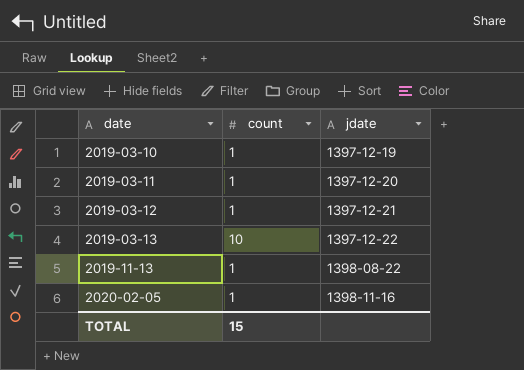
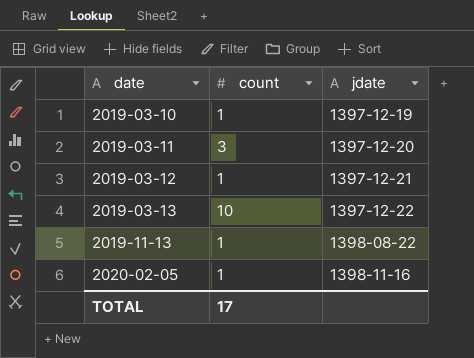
2019-03-11 | count: 1 -> 3
TOTAL | count: 15 -> 17

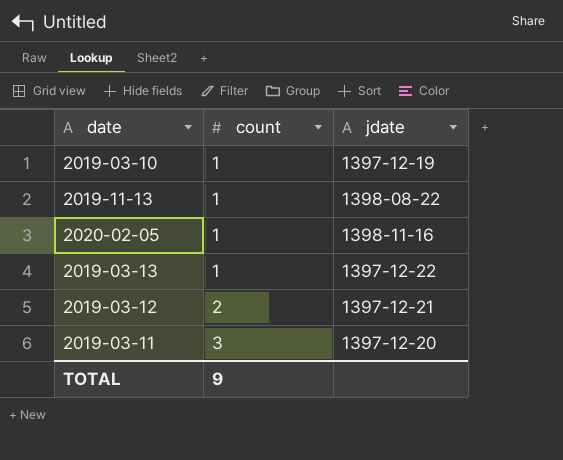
row order: date ascending -> count ascending
2019-03-13 | count: 10 -> 1
2019-03-12 | count: 1 -> 2
TOTAL | count: 17 -> 9

